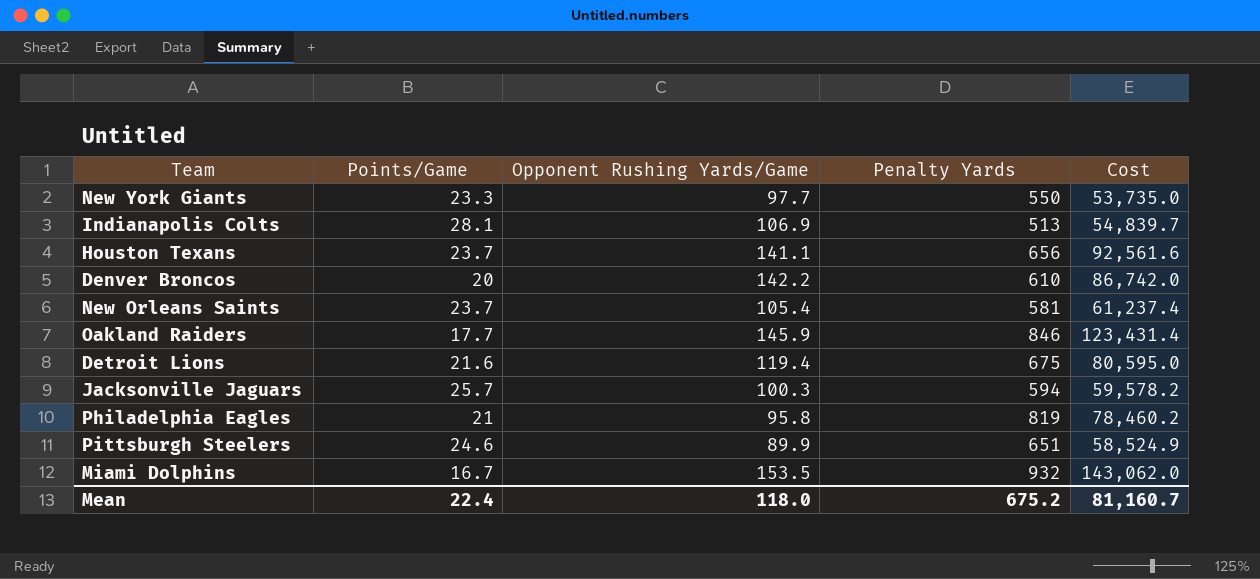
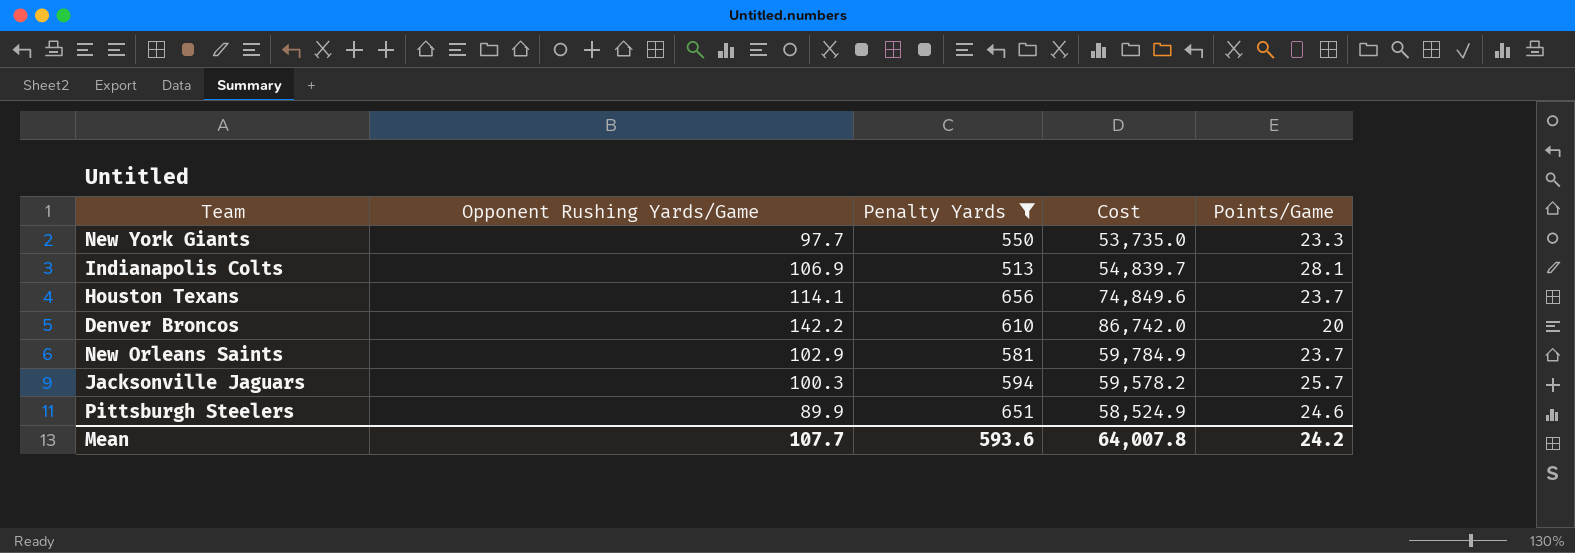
filter: none -> Penalty Yards <= 656
column Points/Game | position: 2 -> 5
Houston Texans | Opponent Rushing Yards/Game: 141.1 -> 114.1
Houston Texans | Cost: 92,561.6 -> 74,849.6
New Orleans Saints | Opponent Rushing Yards/Game: 105.4 -> 102.9
New Orleans Saints | Cost: 61,237.4 -> 59,784.9
Mean | Opponent Rushing Yards/Game: 118.0 -> 107.7
Mean | Penalty Yards: 675.2 -> 593.6
Mean | Cost: 81,160.7 -> 64,007.8
Mean | Points/Game: 22.4 -> 24.2

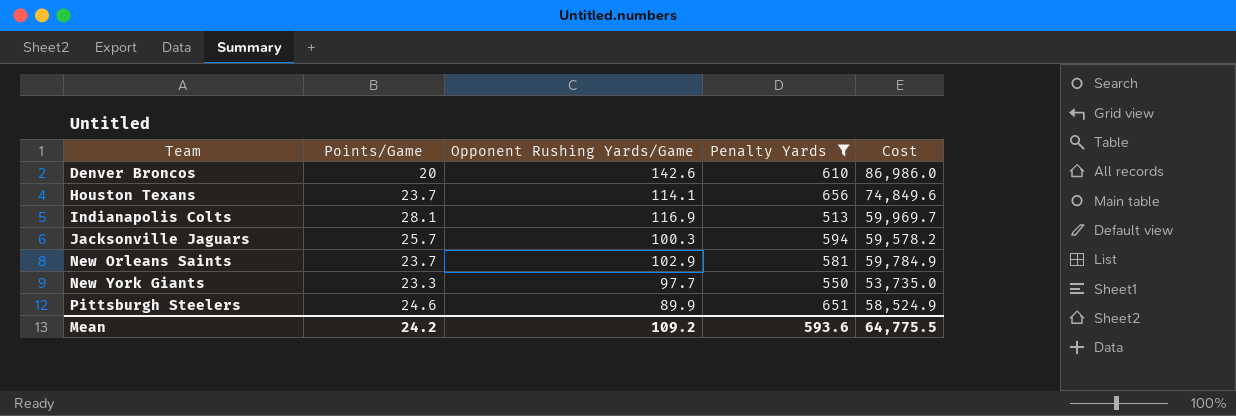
row order: none -> Team ascending
column Points/Game | position: 5 -> 2
Denver Broncos | Opponent Rushing Yards/Game: 142.2 -> 142.6
Denver Broncos | Cost: 86,742.0 -> 86,986.0
Indianapolis Colts | Opponent Rushing Yards/Game: 106.9 -> 116.9
Indianapolis Colts | Cost: 54,839.7 -> 59,969.7
Mean | Opponent Rushing Yards/Game: 107.7 -> 109.2
Mean | Cost: 64,007.8 -> 64,775.5

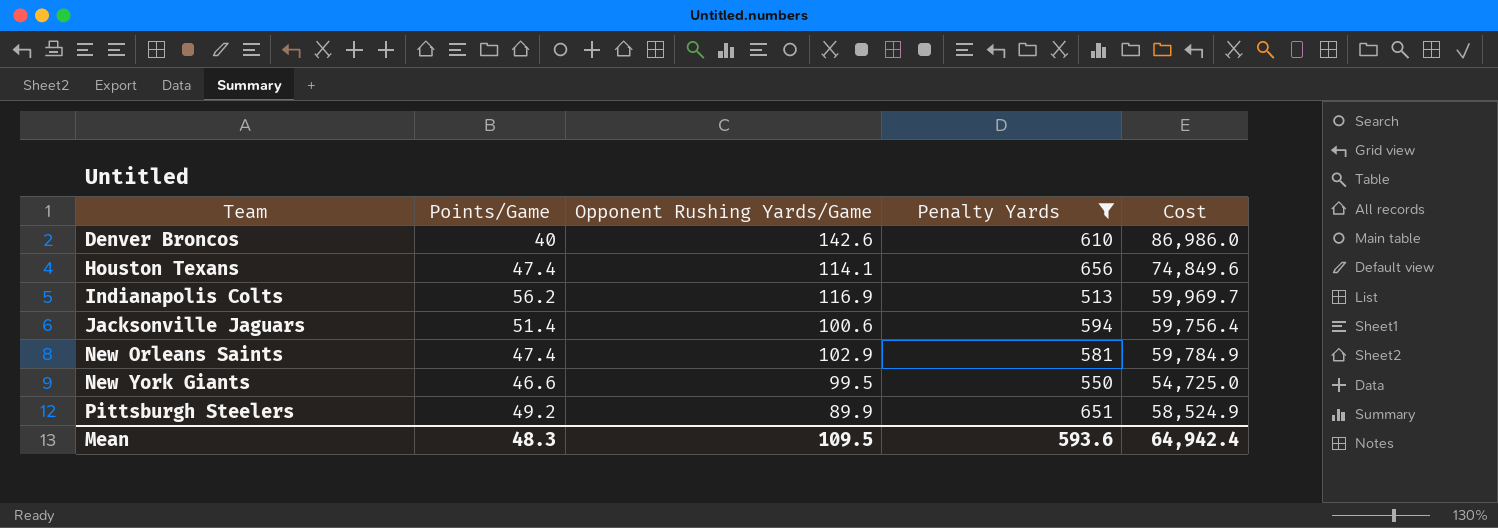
Denver Broncos | Points/Game: 20 -> 40
Houston Texans | Points/Game: 23.7 -> 47.4
Indianapolis Colts | Points/Game: 28.1 -> 56.2
Jacksonville Jaguars | Points/Game: 25.7 -> 51.4
Jacksonville Jaguars | Opponent Rushing Yards/Game: 100.3 -> 100.6
Jacksonville Jaguars | Cost: 59,578.2 -> 59,756.4
New Orleans Saints | Points/Game: 23.7 -> 47.4
New York Giants | Points/Game: 23.3 -> 46.6
New York Giants | Opponent Rushing Yards/Game: 97.7 -> 99.5
New York Giants | Cost: 53,735.0 -> 54,725.0
Pittsburgh Steelers | Points/Game: 24.6 -> 49.2
Mean | Points/Game: 24.2 -> 48.3
Mean | Opponent Rushing Yards/Game: 109.2 -> 109.5
Mean | Cost: 64,775.5 -> 64,942.4

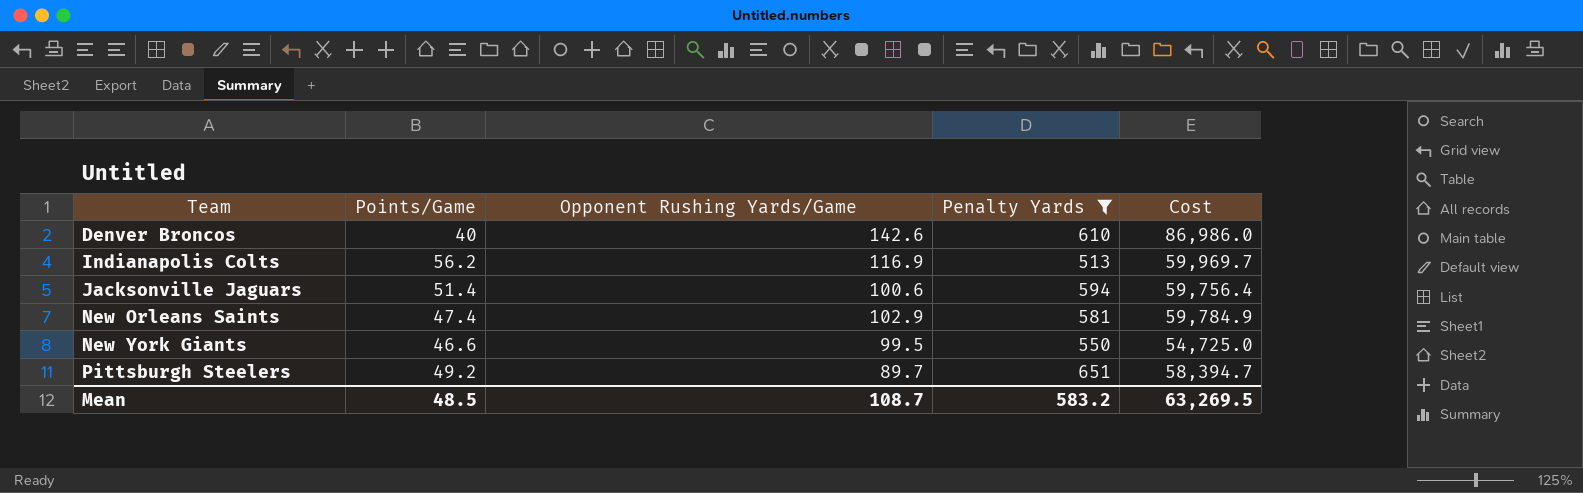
row Houston Texans: 47.4 | 114.1 | 656 | 74,849.6 -> none
Pittsburgh Steelers | Opponent Rushing Yards/Game: 89.9 -> 89.7
Pittsburgh Steelers | Cost: 58,524.9 -> 58,394.7
Mean | Points/Game: 48.3 -> 48.5
Mean | Opponent Rushing Yards/Game: 109.5 -> 108.7
Mean | Penalty Yards: 593.6 -> 583.2
Mean | Cost: 64,942.4 -> 63,269.5

